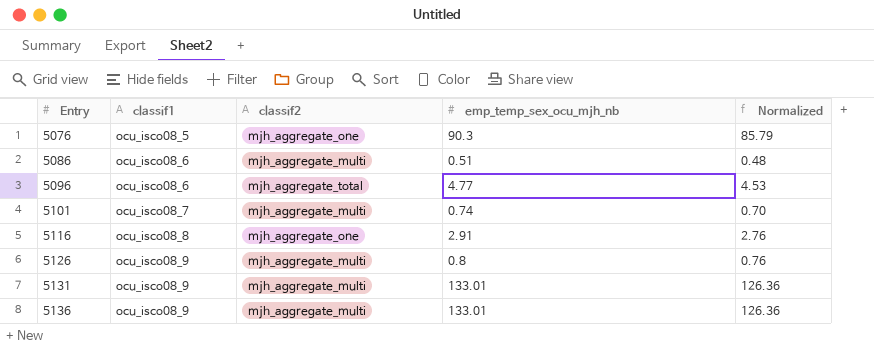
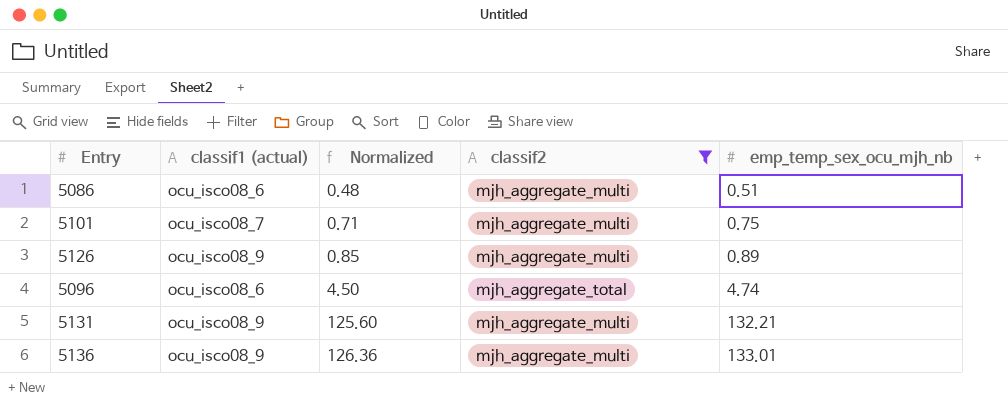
filter: none -> classif2 != mjh_aggregate_one
row order: Entry ascending -> Normalized ascending
column name: classif1 -> classif1 (actual)
column Normalized | position: 5 -> 3
5101 | Normalized: 0.70 -> 0.71
5101 | emp_temp_sex_ocu_mjh_nb: 0.74 -> 0.75
5126 | Normalized: 0.76 -> 0.85
5126 | emp_temp_sex_ocu_mjh_nb: 0.8 -> 0.89
5096 | Normalized: 4.53 -> 4.50
5096 | emp_temp_sex_ocu_mjh_nb: 4.77 -> 4.74
5131 | Normalized: 126.36 -> 125.60
5131 | emp_temp_sex_ocu_mjh_nb: 133.01 -> 132.21

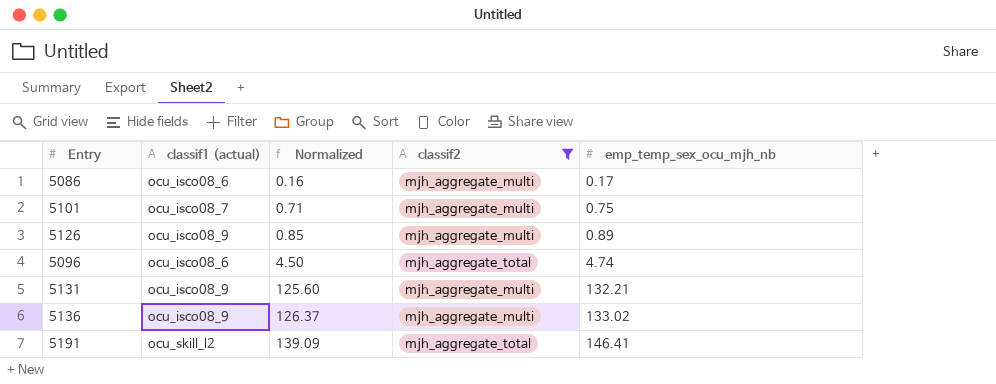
5086 | Normalized: 0.48 -> 0.16
5086 | emp_temp_sex_ocu_mjh_nb: 0.51 -> 0.17
5136 | Normalized: 126.36 -> 126.37
5136 | emp_temp_sex_ocu_mjh_nb: 133.01 -> 133.02
row 5191: none -> ocu_skill_l2 | 139.09 | mjh_aggregate_total | 146.41

